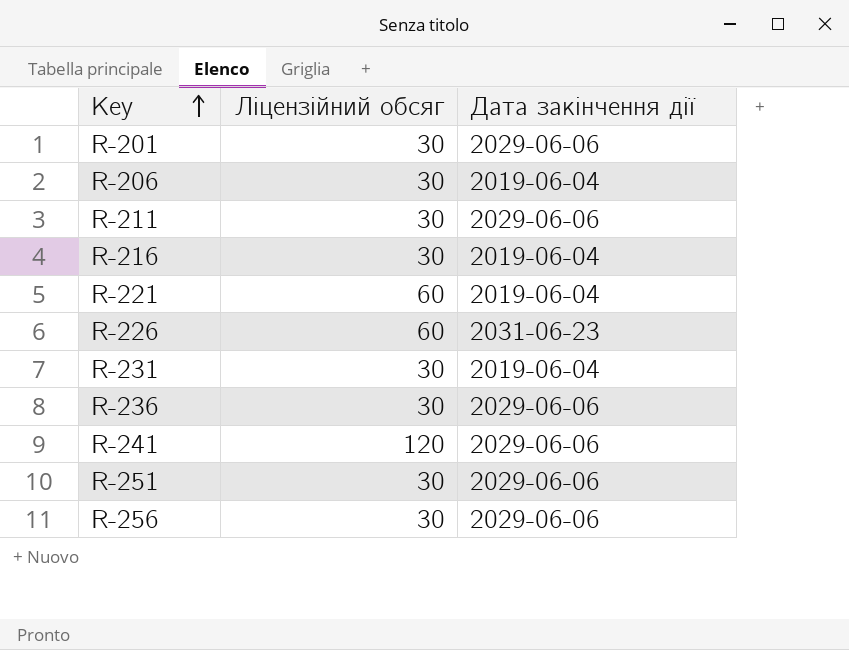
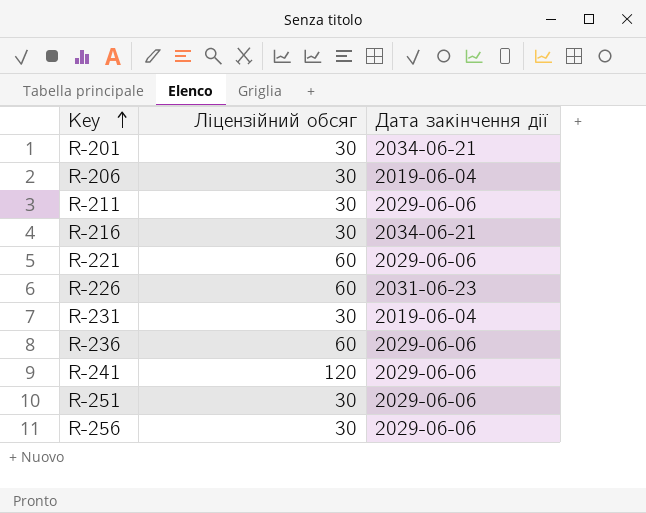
R-201 | Дата закінчення дії: 2029-06-06 -> 2034-06-21
R-216 | Дата закінчення дії: 2019-06-04 -> 2034-06-21
R-221 | Дата закінчення дії: 2019-06-04 -> 2029-06-06
R-236 | Ліцензійний обсяг: 30 -> 60

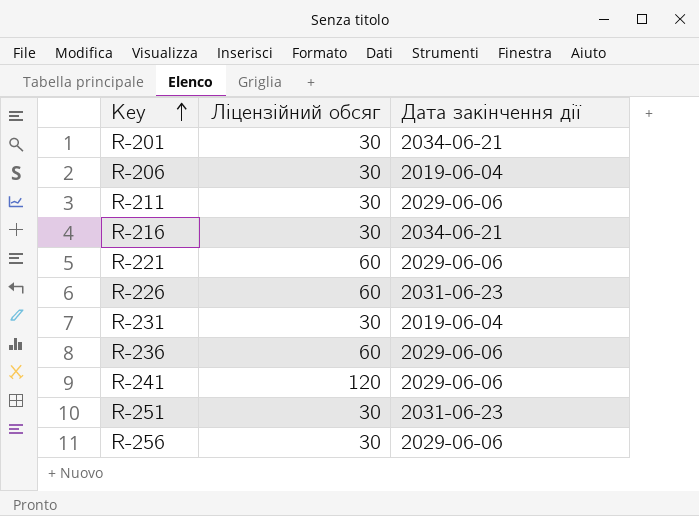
R-251 | Дата закінчення дії: 2029-06-06 -> 2031-06-23

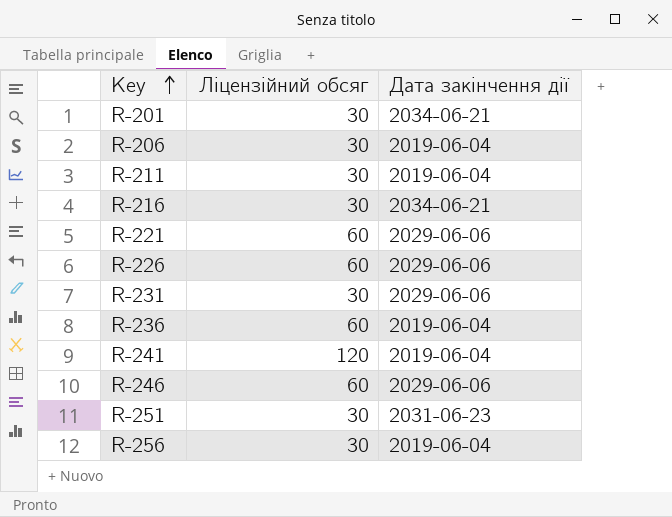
R-211 | Дата закінчення дії: 2029-06-06 -> 2019-06-04
R-226 | Дата закінчення дії: 2031-06-23 -> 2029-06-06
R-231 | Дата закінчення дії: 2019-06-04 -> 2029-06-06
R-236 | Дата закінчення дії: 2029-06-06 -> 2019-06-04
R-241 | Дата закінчення дії: 2029-06-06 -> 2019-06-04
row R-246: none -> 60 | 2029-06-06
R-256 | Дата закінчення дії: 2029-06-06 -> 2019-06-04

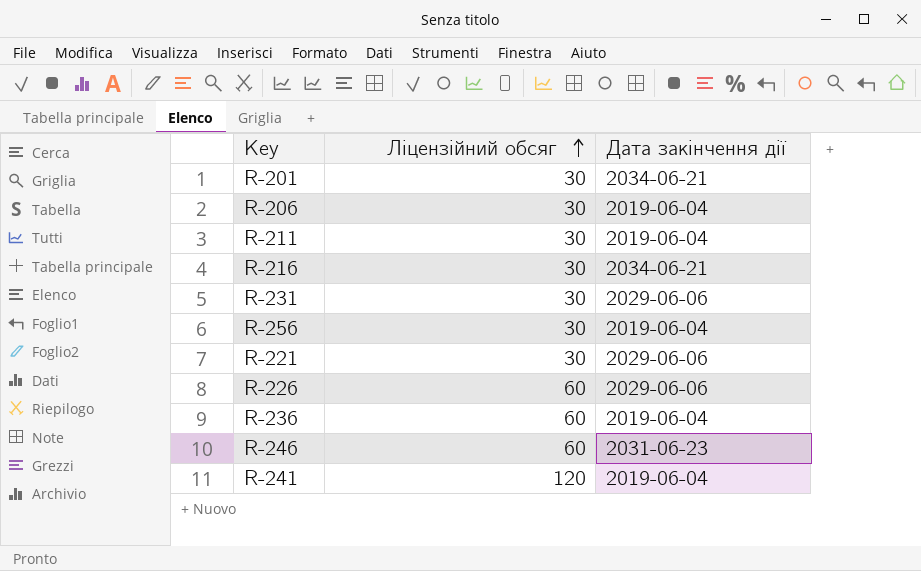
row order: Key ascending -> Ліцензійний обсяг ascending
row R-251: 30 | 2031-06-23 -> none
R-221 | Ліцензійний обсяг: 60 -> 30
R-246 | Дата закінчення дії: 2029-06-06 -> 2031-06-23

